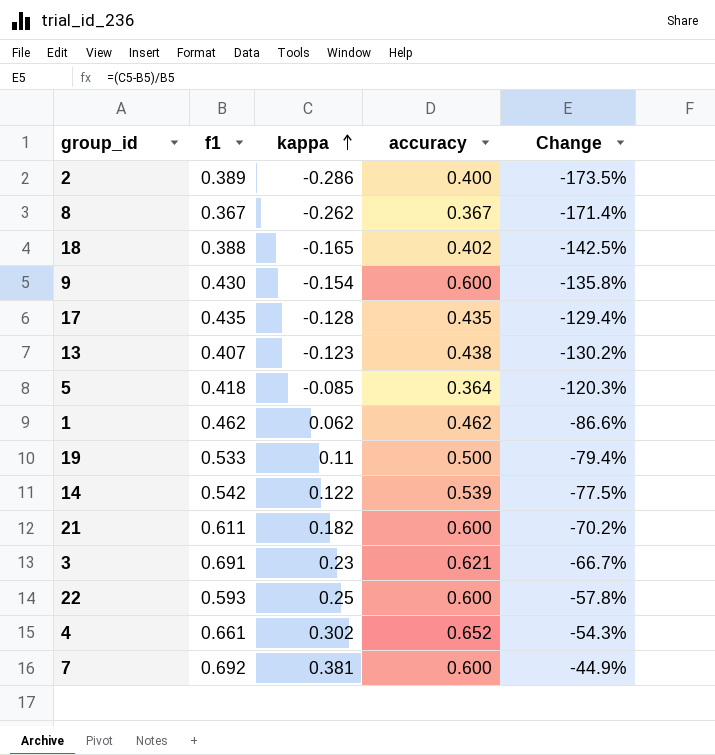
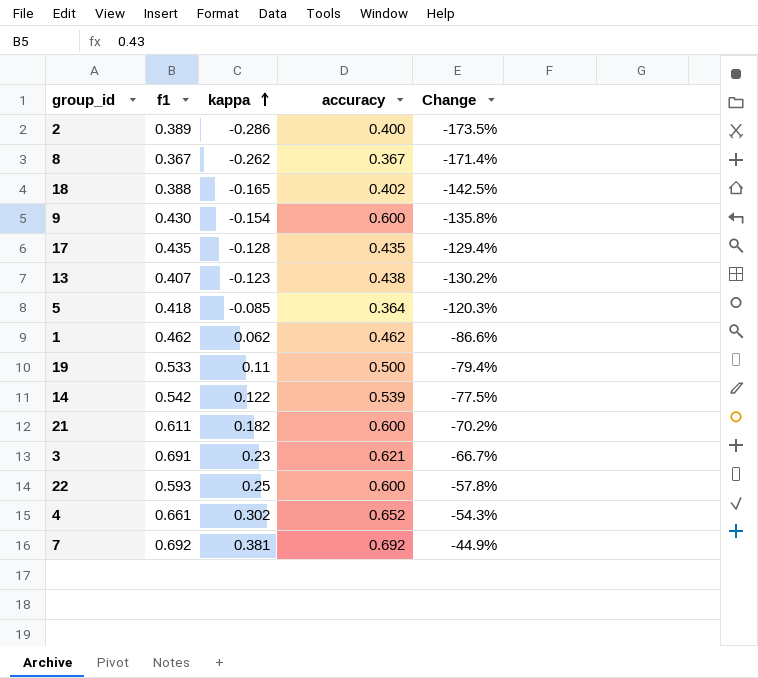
7 | accuracy: 0.600 -> 0.692

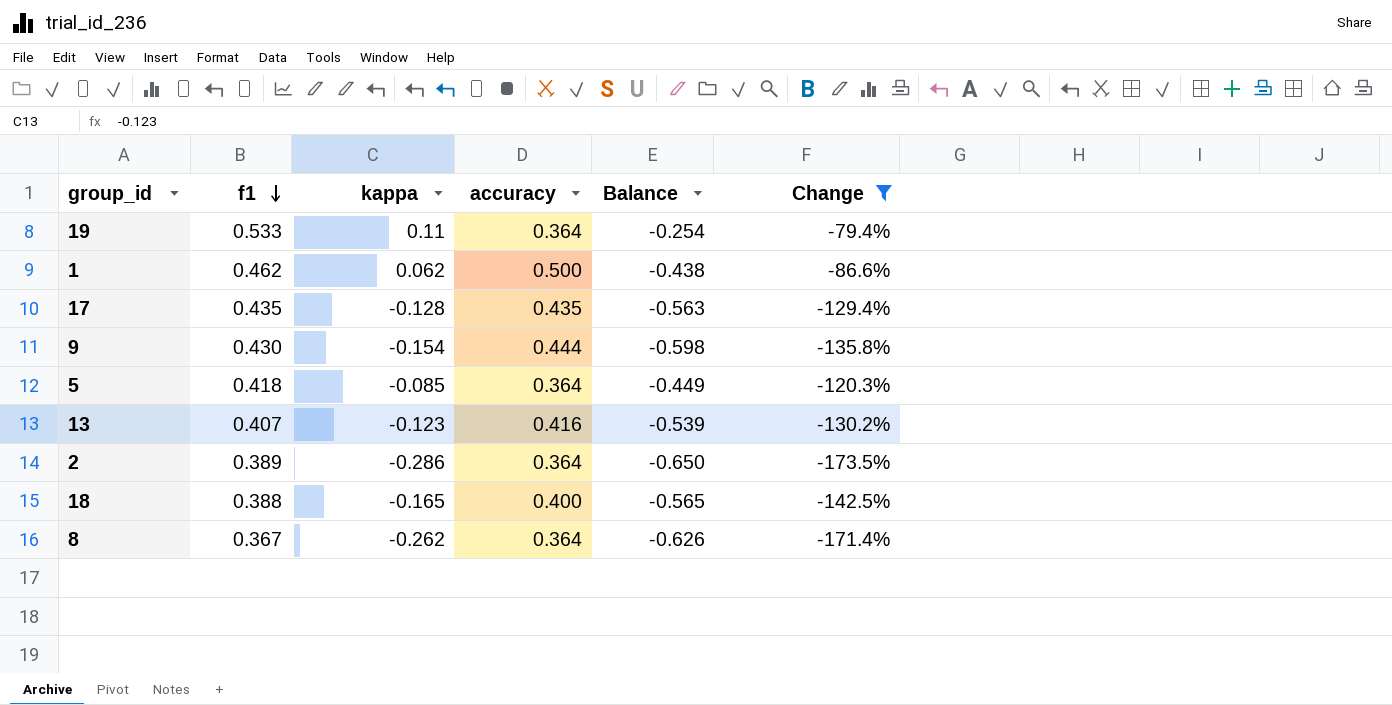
filter: none -> Change <= -79.4%
row order: kappa ascending -> f1 descending
column Balance | formula: none -> [kappa] - [accuracy]
19 | accuracy: 0.500 -> 0.364
1 | accuracy: 0.462 -> 0.500
9 | accuracy: 0.600 -> 0.444
13 | accuracy: 0.438 -> 0.416
2 | accuracy: 0.400 -> 0.364
18 | accuracy: 0.402 -> 0.400
8 | accuracy: 0.367 -> 0.364

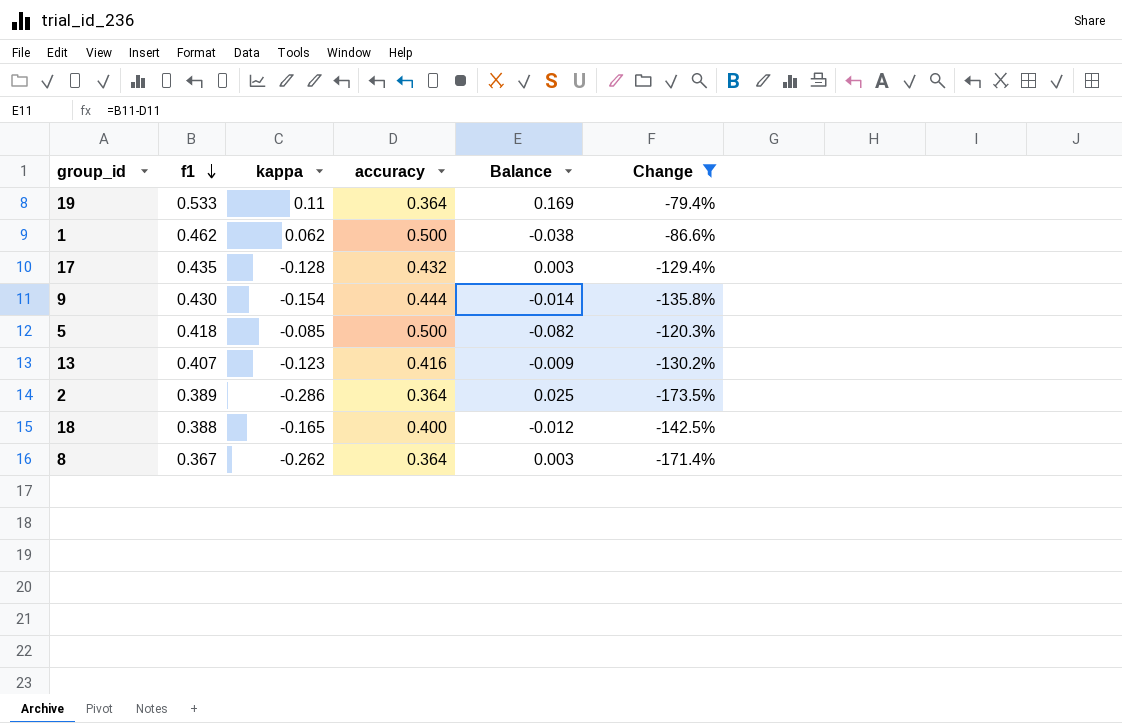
column Balance | formula: [kappa] - [accuracy] -> [f1] - [accuracy]
17 | accuracy: 0.435 -> 0.432
5 | accuracy: 0.364 -> 0.500

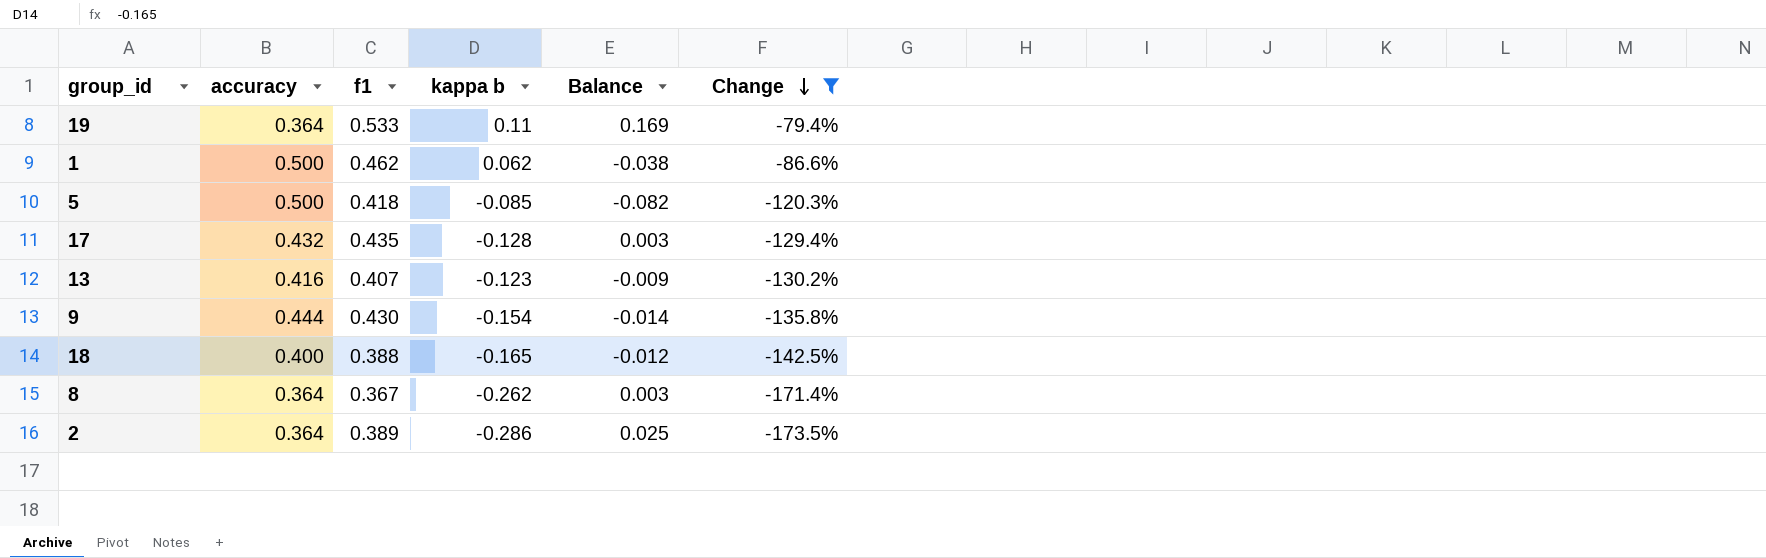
row order: f1 descending -> Change descending
column accuracy | position: 4 -> 2
column name: kappa -> kappa b

